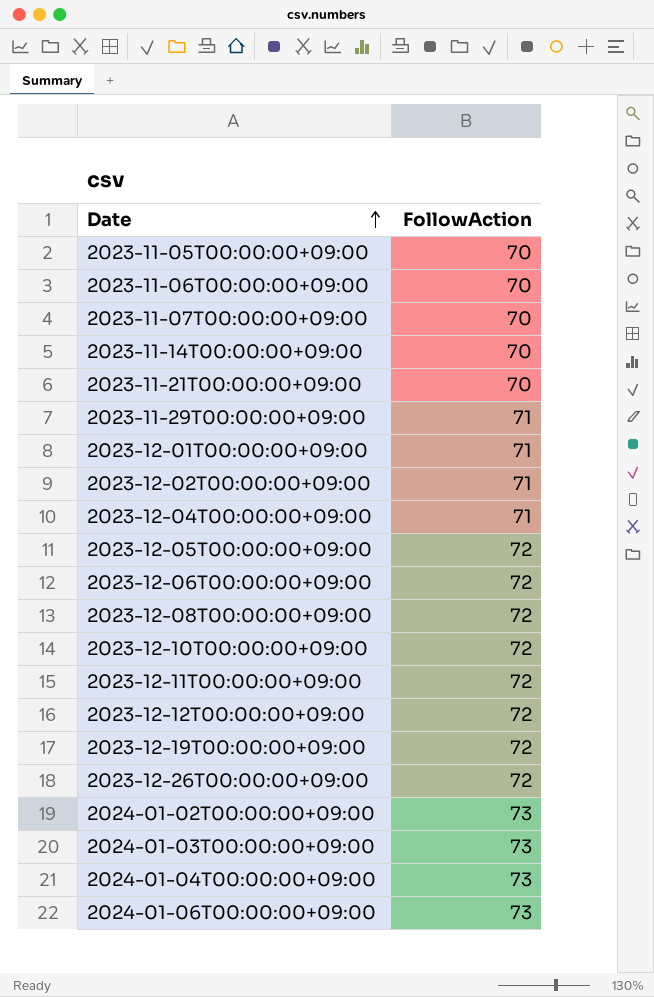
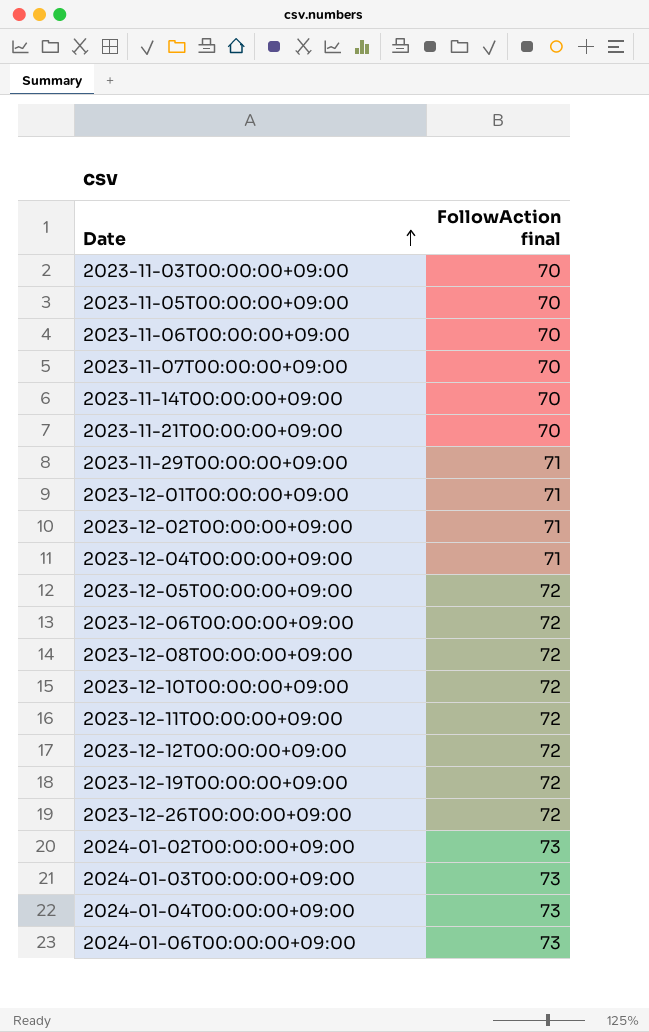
column name: FollowAction -> FollowAction final
row 2023-11-03T00:00:00+09:00: none -> 70

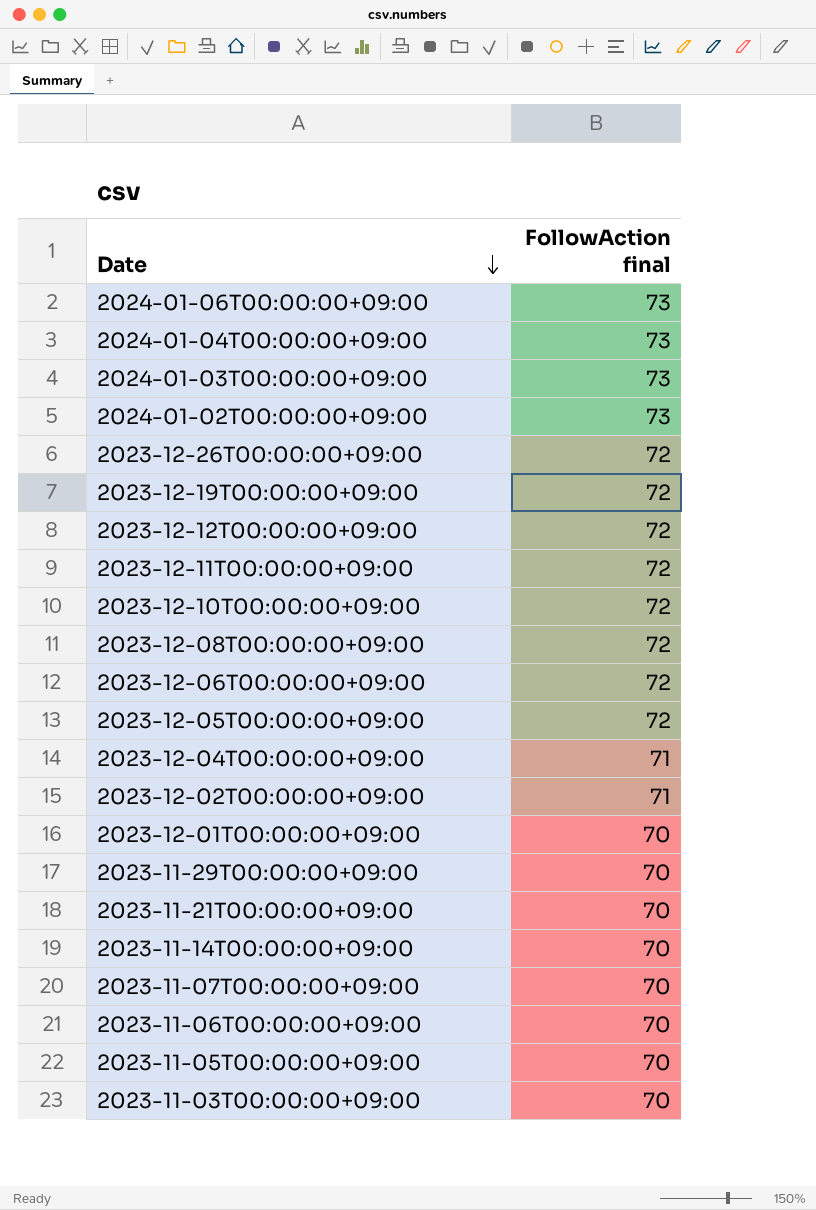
row order: Date ascending -> Date descending
2023-12-01T00:00:00+09:00 | FollowAction final: 71 -> 70
2023-11-29T00:00:00+09:00 | FollowAction final: 71 -> 70

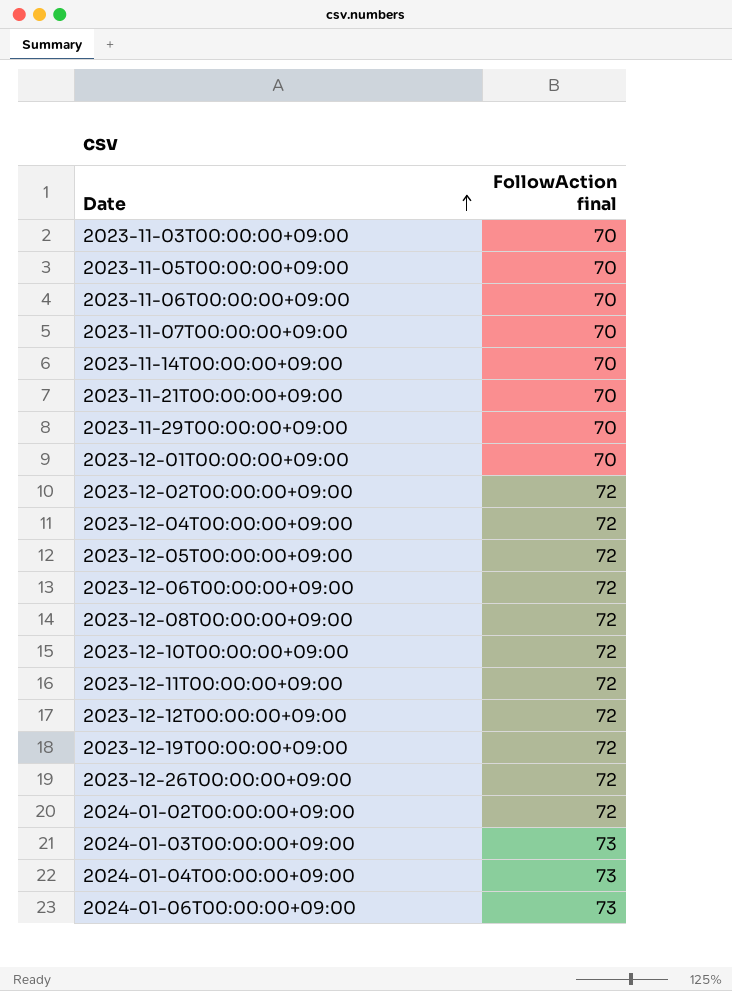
row order: Date descending -> Date ascending
2023-12-02T00:00:00+09:00 | FollowAction final: 71 -> 72
2023-12-04T00:00:00+09:00 | FollowAction final: 71 -> 72
2024-01-02T00:00:00+09:00 | FollowAction final: 73 -> 72

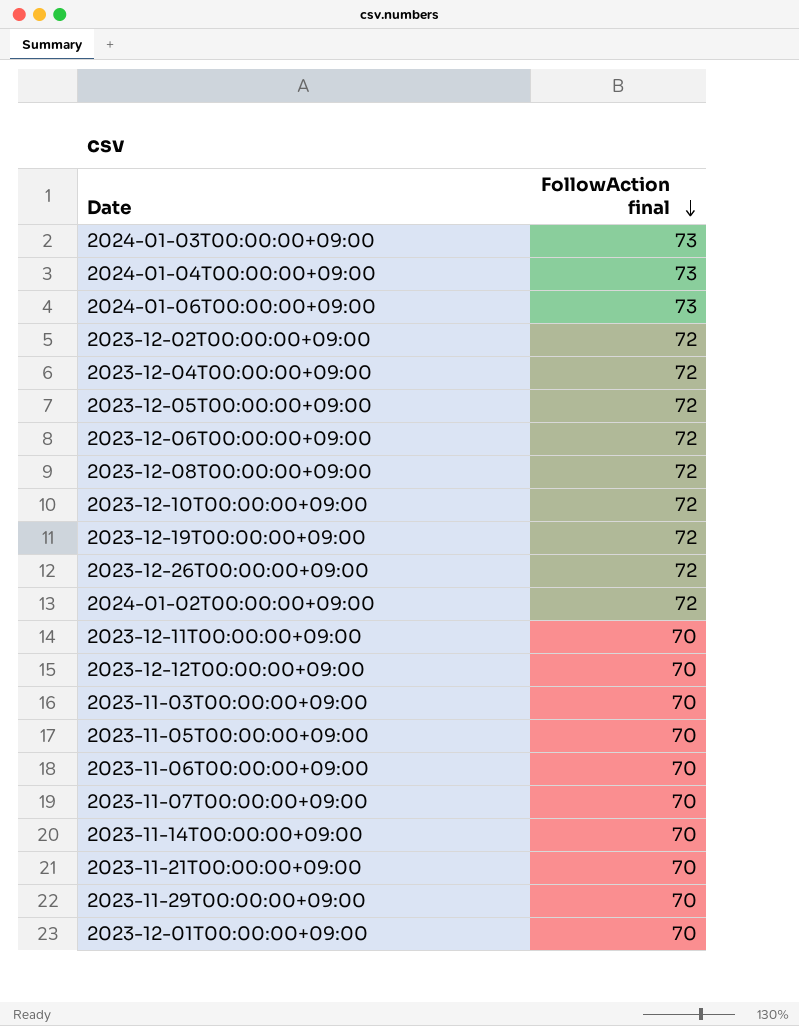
row order: Date ascending -> FollowAction final descending
2023-12-11T00:00:00+09:00 | FollowAction final: 72 -> 70
2023-12-12T00:00:00+09:00 | FollowAction final: 72 -> 70

